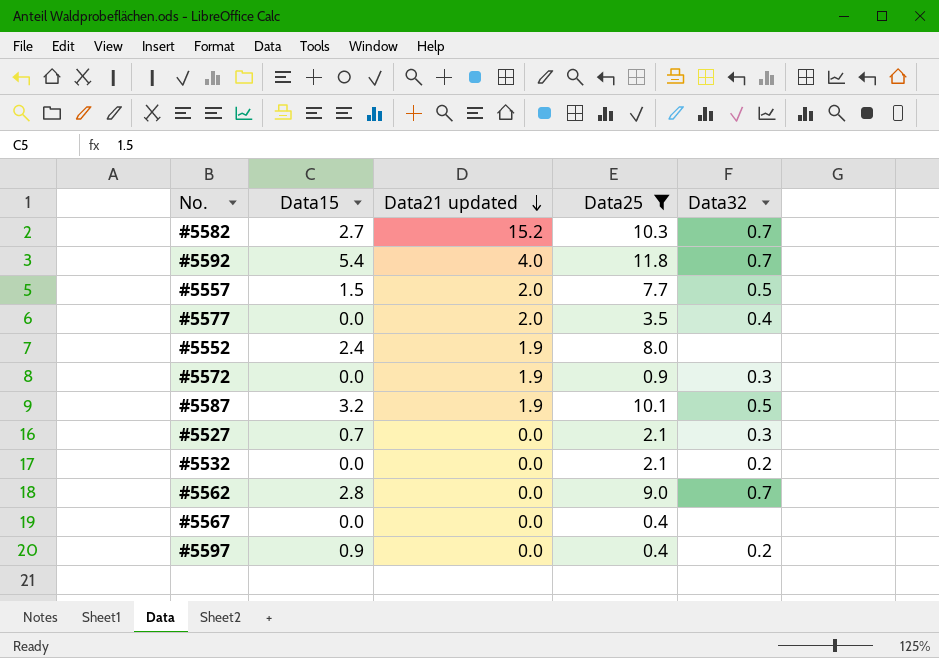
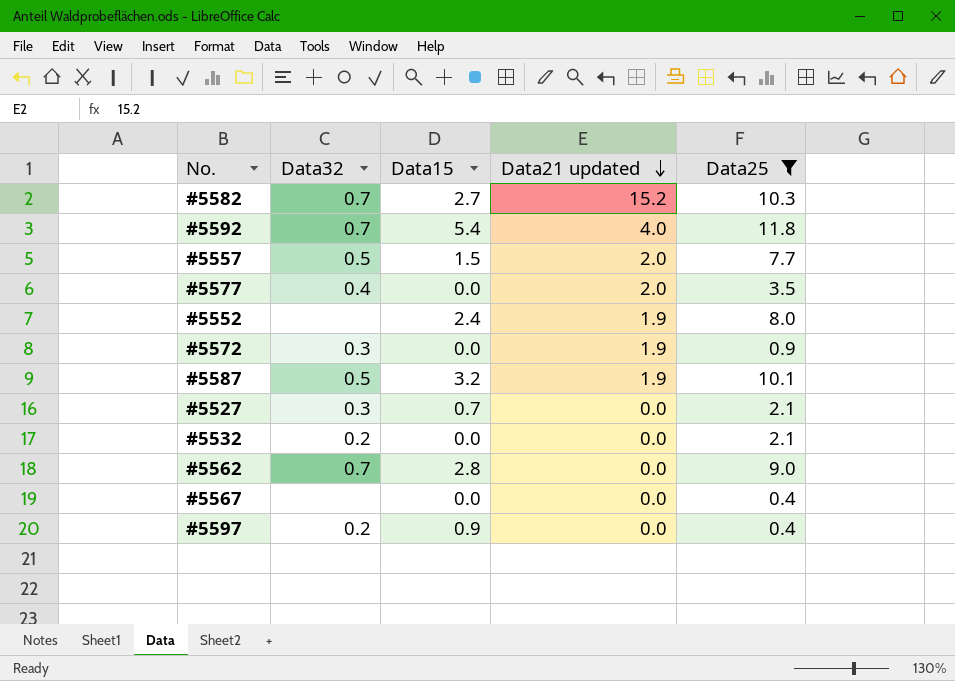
column Data32 | position: 5 -> 2

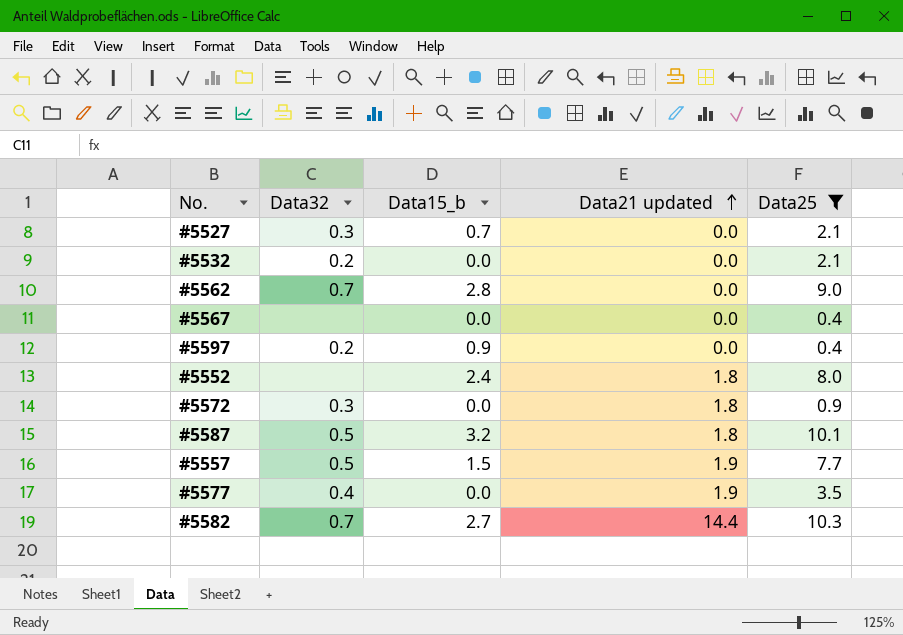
row order: Data21 updated descending -> Data21 updated ascending
column name: Data15 -> Data15_b
row #5592: 0.7 | 5.4 | 4.0 | 11.8 -> none
#5552 | Data21 updated: 1.9 -> 1.8
#5572 | Data21 updated: 1.9 -> 1.8
#5587 | Data21 updated: 1.9 -> 1.8
#5557 | Data21 updated: 2.0 -> 1.9
#5577 | Data21 updated: 2.0 -> 1.9
#5582 | Data21 updated: 15.2 -> 14.4

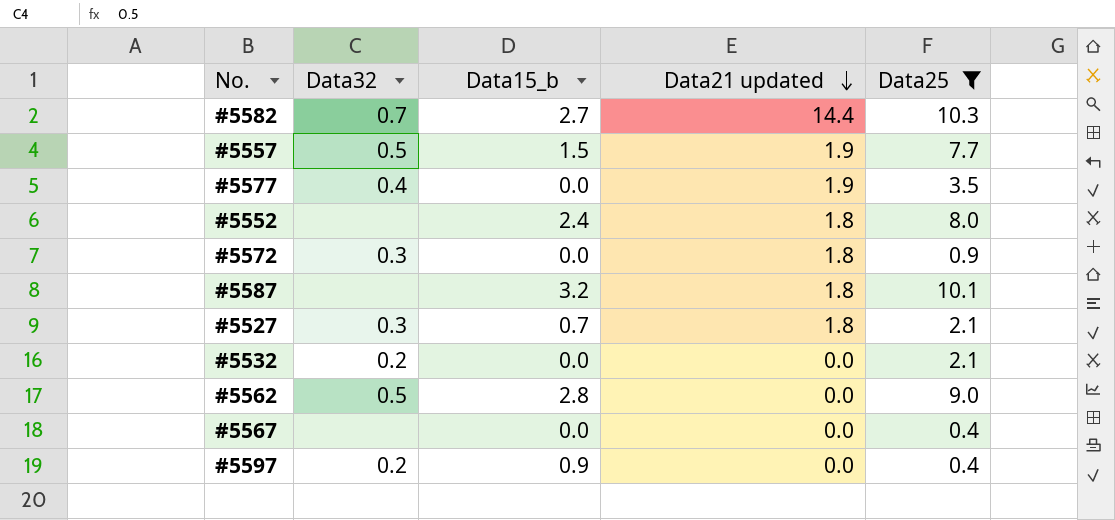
row order: Data21 updated ascending -> Data21 updated descending
#5587 | Data32: 0.5 -> none
#5527 | Data21 updated: 0.0 -> 1.8
#5562 | Data32: 0.7 -> 0.5

